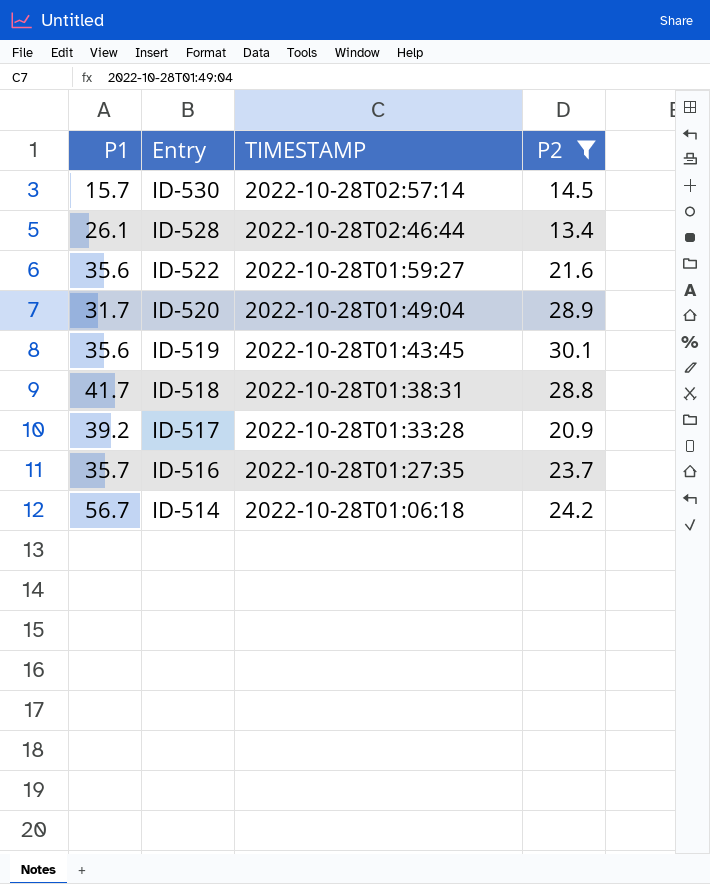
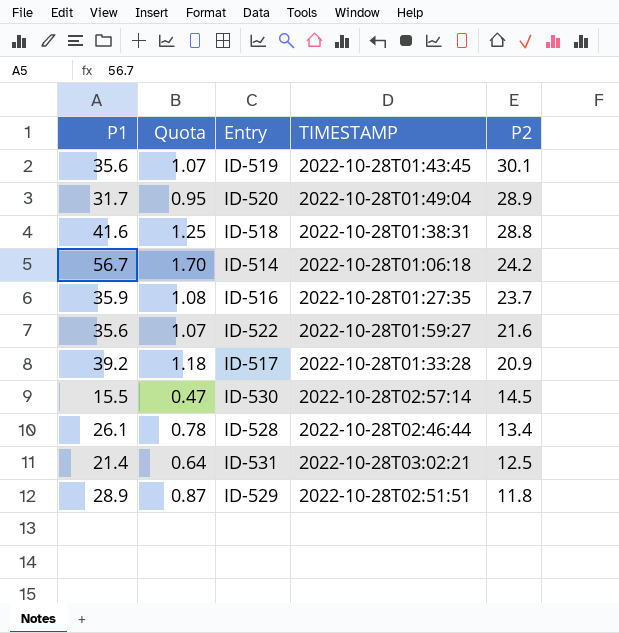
filter: P2 >= 13.4 -> none
row order: Entry descending -> P2 descending
column Quota | formula: none -> [P1] * 0.03
ID-518 | P1: 41.7 -> 41.6
ID-516 | P1: 35.7 -> 35.9
ID-530 | P1: 15.7 -> 15.5

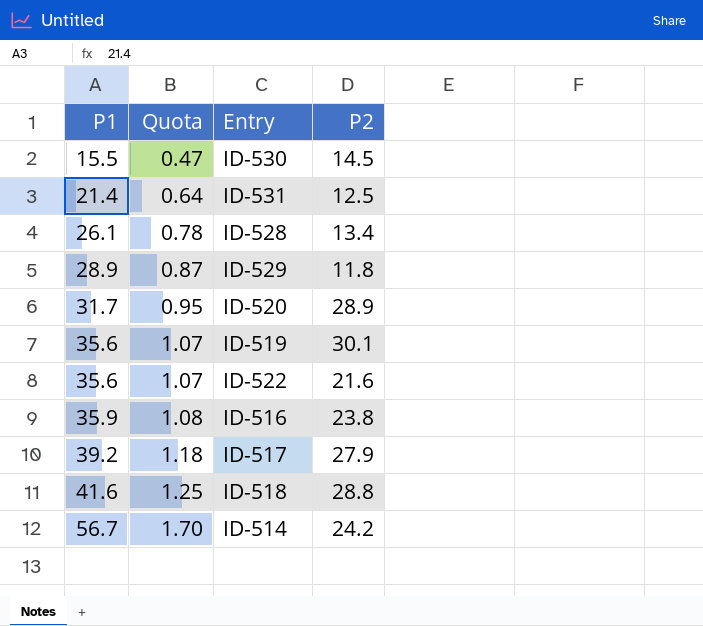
row order: P2 descending -> P1 ascending
column TIMESTAMP | position: 4 -> none
ID-516 | P2: 23.7 -> 23.8
ID-517 | P2: 20.9 -> 27.9

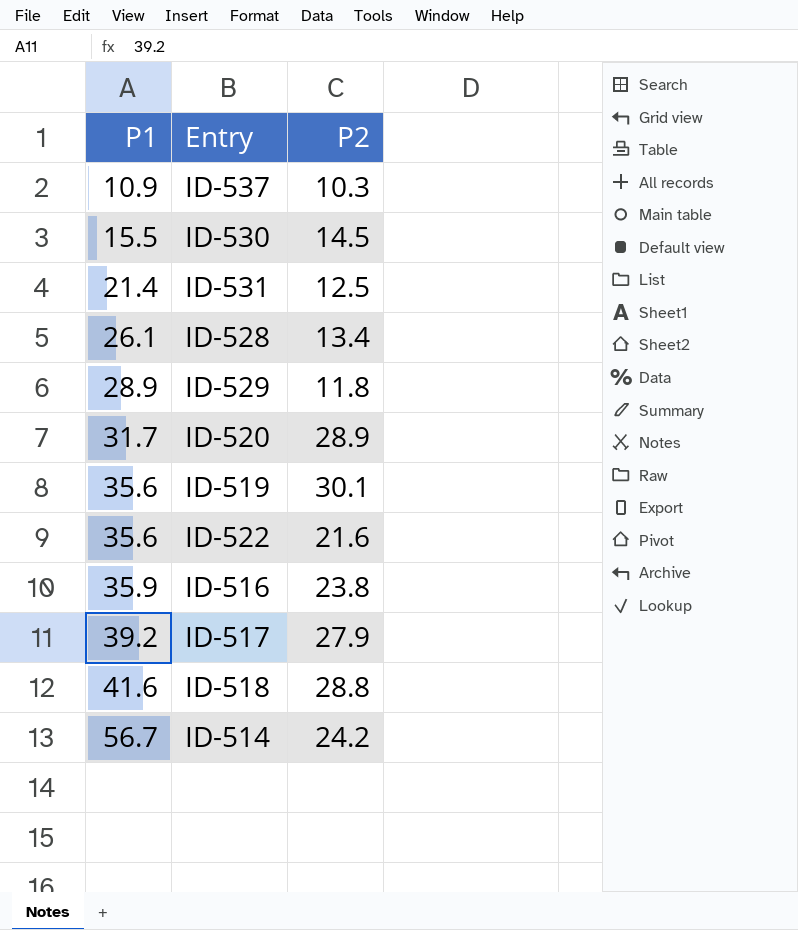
column Quota | formula: [P1] * 0.03 -> none
row ID-537: none -> 10.9 | 10.3

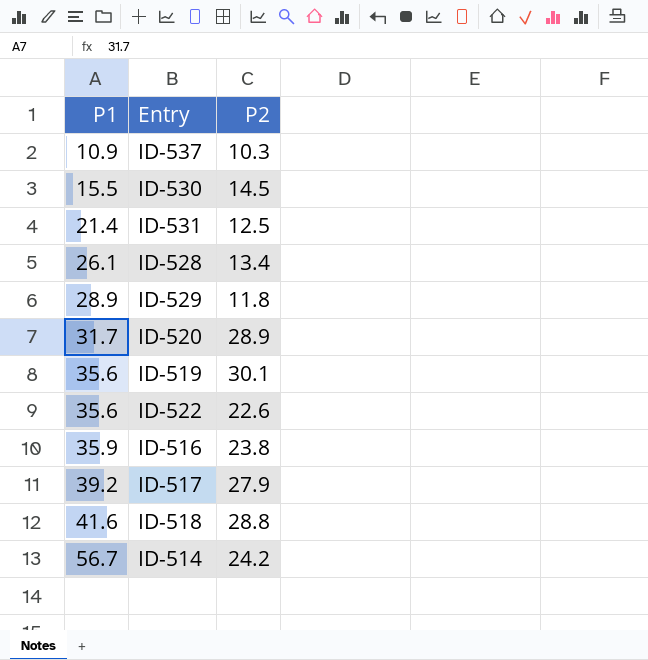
ID-522 | P2: 21.6 -> 22.6

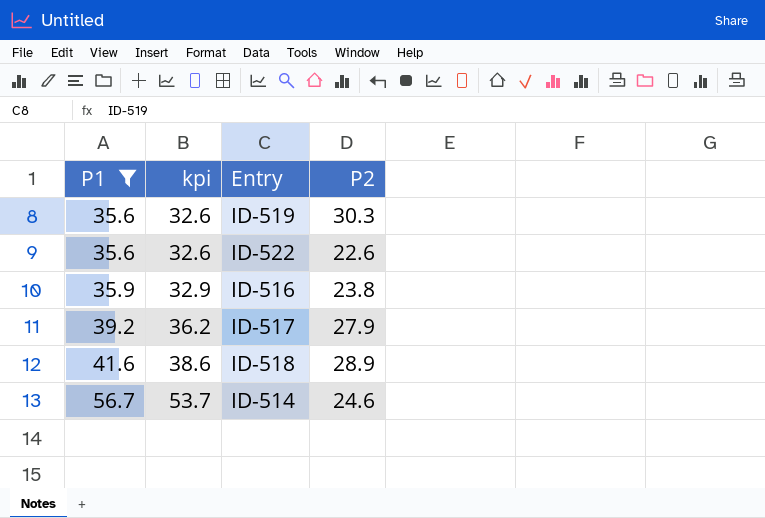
filter: none -> P1 >= 35.6
column kpi | formula: none -> [P1] - 3
ID-519 | P2: 30.1 -> 30.3
ID-518 | P2: 28.8 -> 28.9
ID-514 | P2: 24.2 -> 24.6

